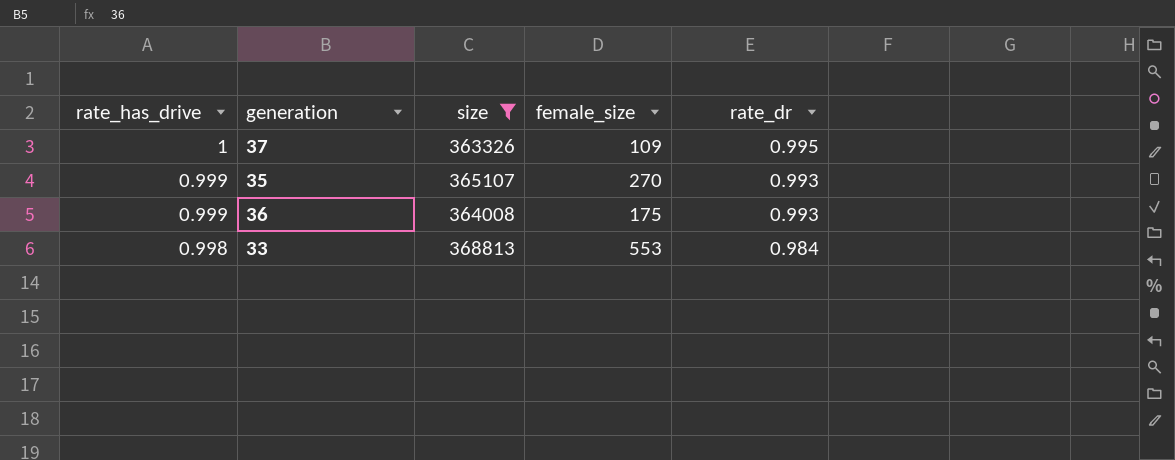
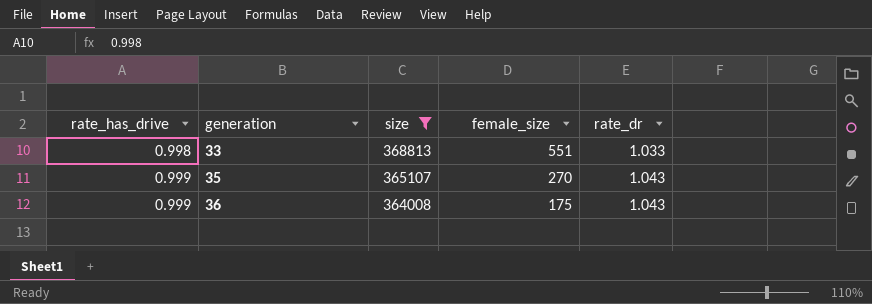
row order: rate_has_drive descending -> rate_has_drive ascending
row 37: 1 | 363326 | 109 | 0.995 -> none
33 | female_size: 553 -> 551
33 | rate_dr: 0.984 -> 1.033
35 | rate_dr: 0.993 -> 1.043
36 | rate_dr: 0.993 -> 1.043

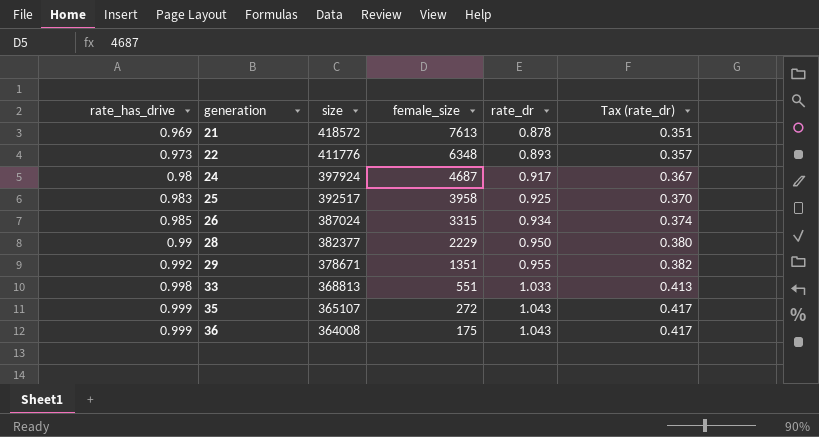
filter: size <= 368813 -> none
column Tax (rate_dr) | formula: none -> [rate_dr] * 0.4
35 | female_size: 270 -> 272

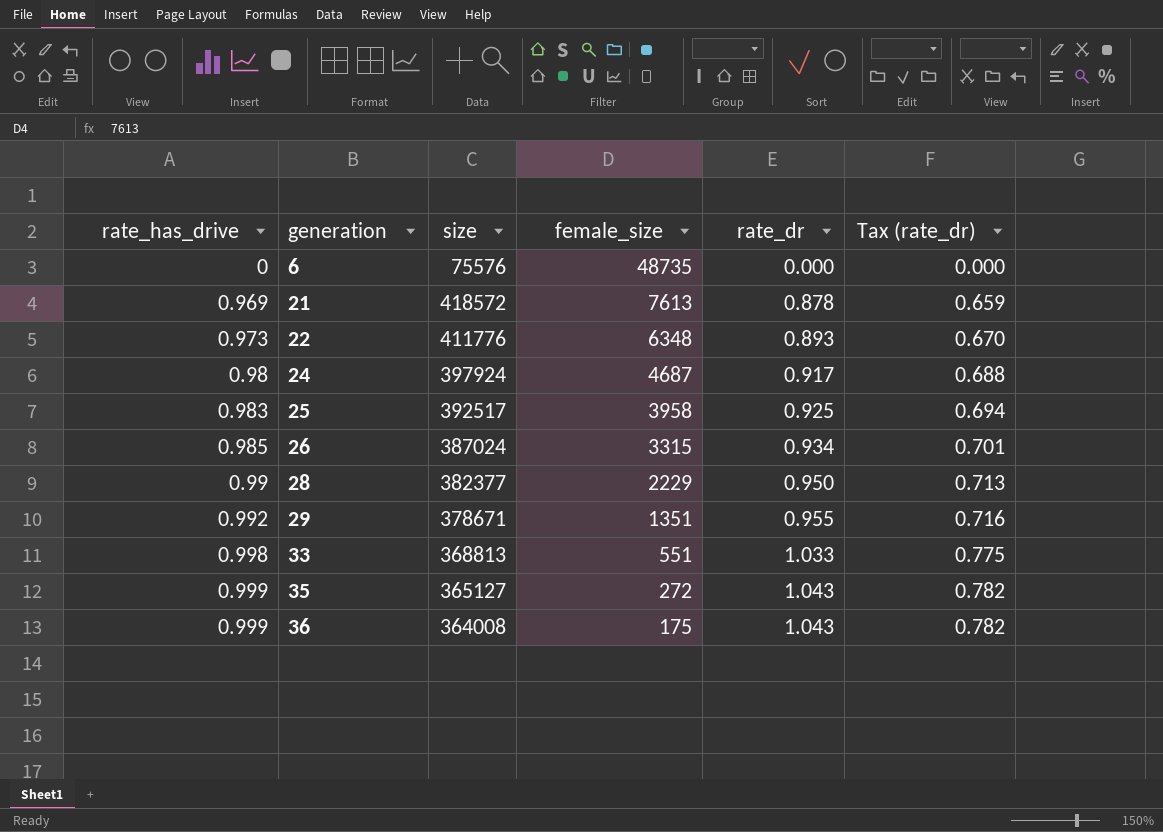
column Tax (rate_dr) | formula: [rate_dr] * 0.4 -> [rate_dr] * 0.75
row 6: none -> 0 | 75576 | 48735 | 0.000 | 0.000
35 | size: 365107 -> 365127

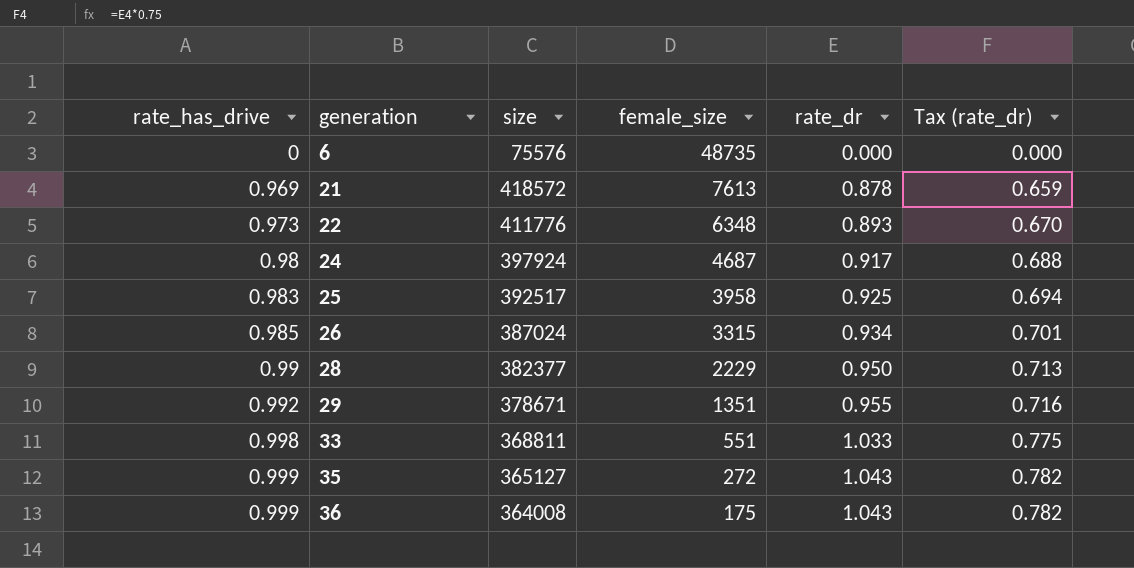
33 | size: 368813 -> 368811

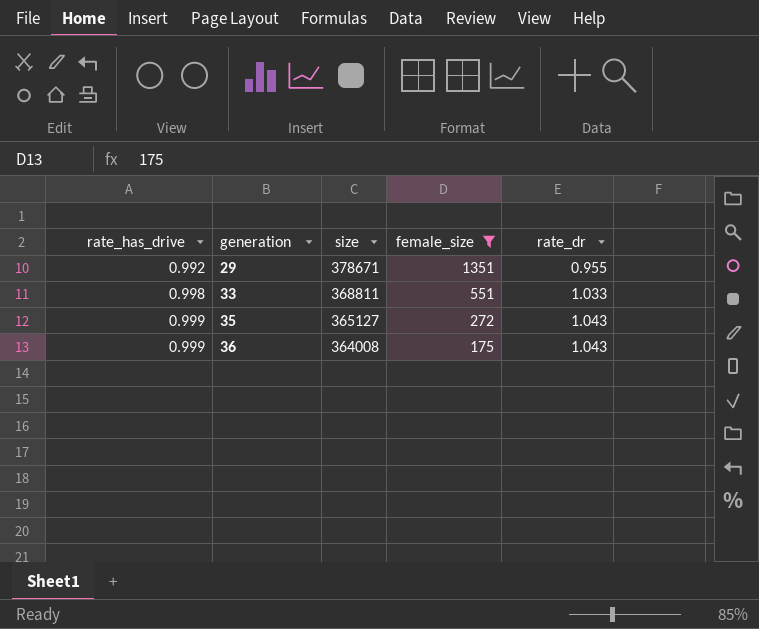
filter: none -> female_size <= 1351
column Tax (rate_dr) | formula: [rate_dr] * 0.75 -> none

